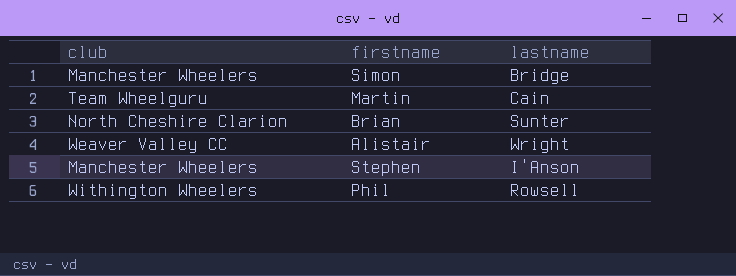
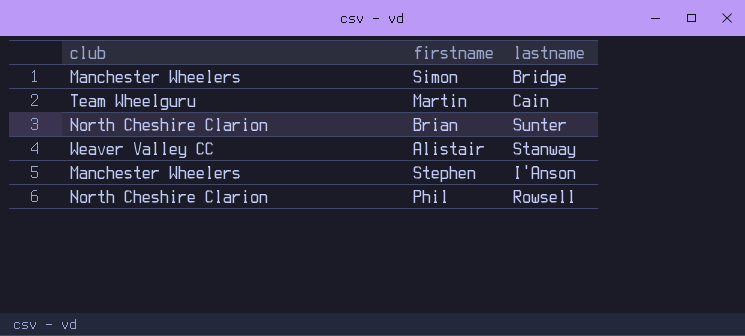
Alistair | lastname: Wright -> Stanway
Phil | club: Withington Wheelers -> North Cheshire Clarion

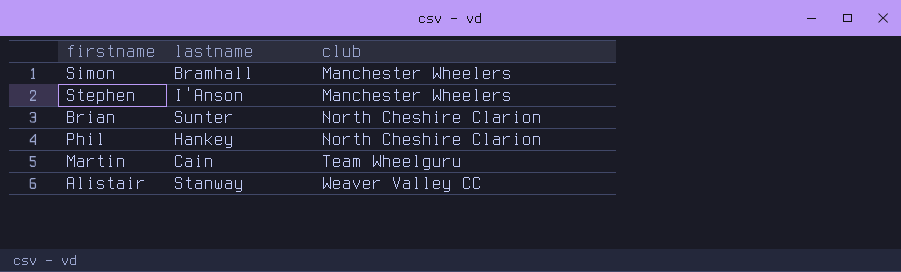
row order: none -> club ascending
column club | position: 1 -> 3
Simon | lastname: Bridge -> Bramhall
Phil | lastname: Rowsell -> Hankey

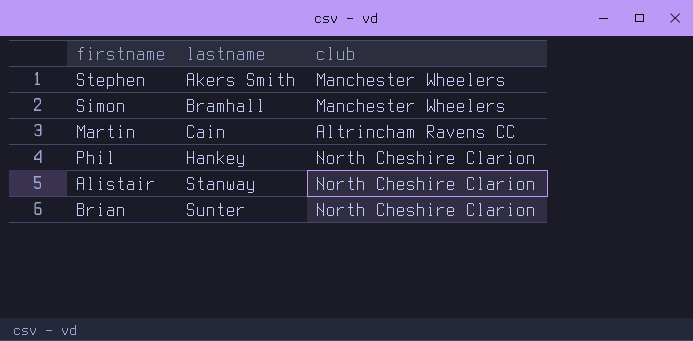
row order: club ascending -> lastname ascending
Stephen | lastname: I'Anson -> Akers Smith
Martin | club: Team Wheelguru -> Altrincham Ravens CC
Alistair | club: Weaver Valley CC -> North Cheshire Clarion

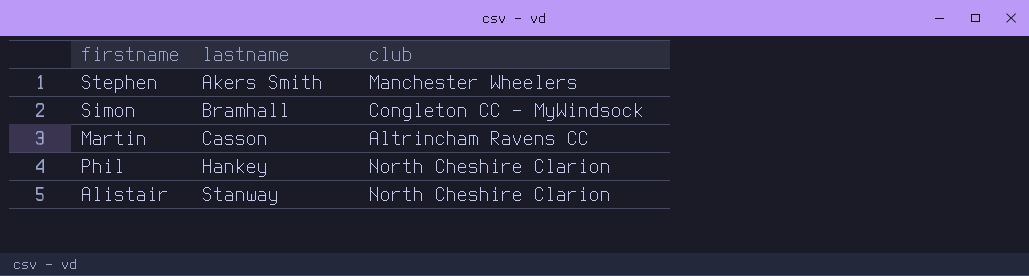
row Brian: Sunter | North Cheshire Clarion -> none
Simon | club: Manchester Wheelers -> Congleton CC - MyWindsock
Martin | lastname: Cain -> Casson

